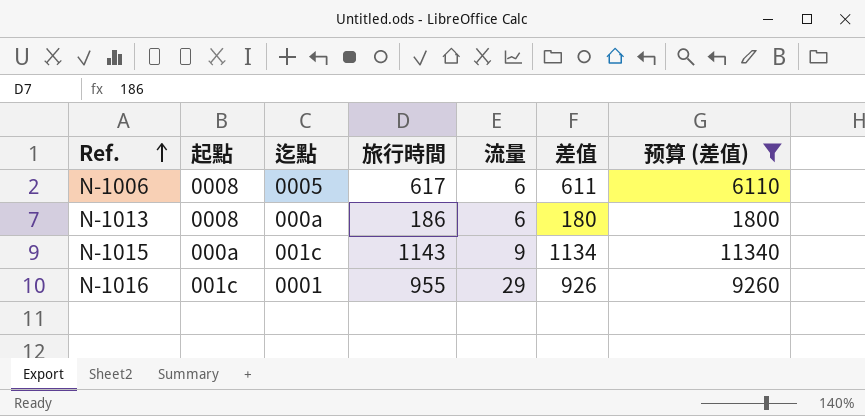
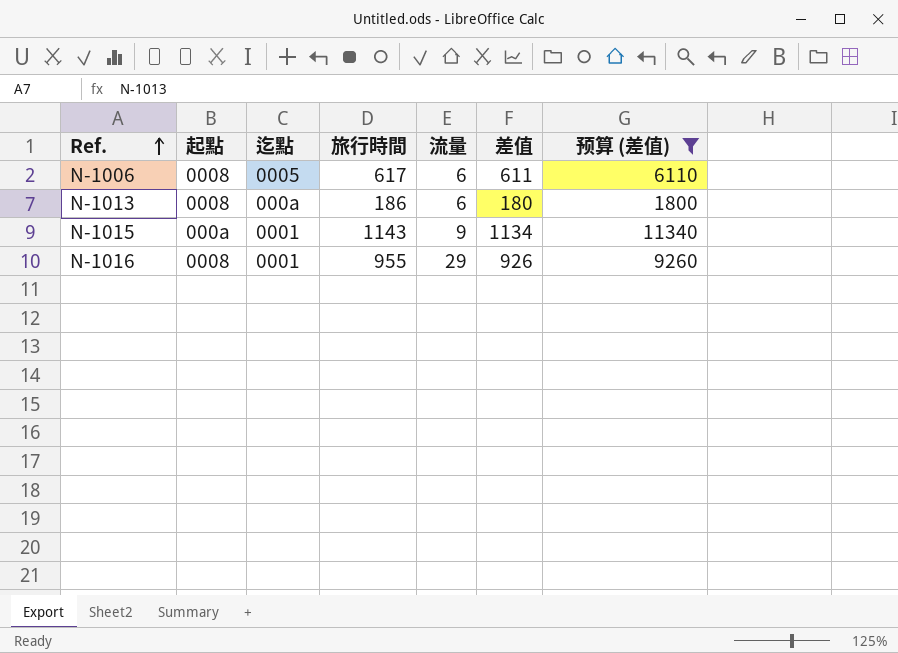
N-1015 | 迄點: 001c -> 0001
N-1016 | 起點: 001c -> 0008

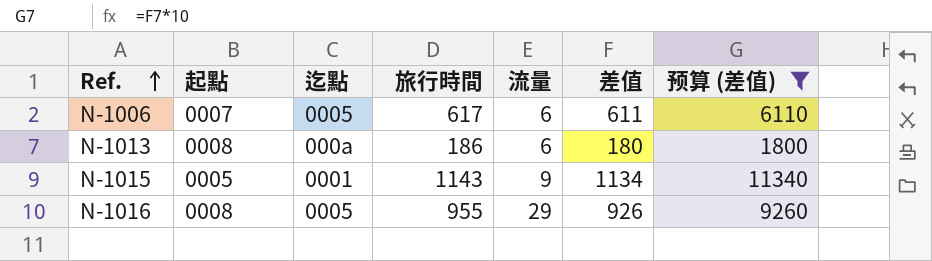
N-1006 | 起點: 0008 -> 0007
N-1015 | 起點: 000a -> 0005
N-1016 | 迄點: 0001 -> 0005

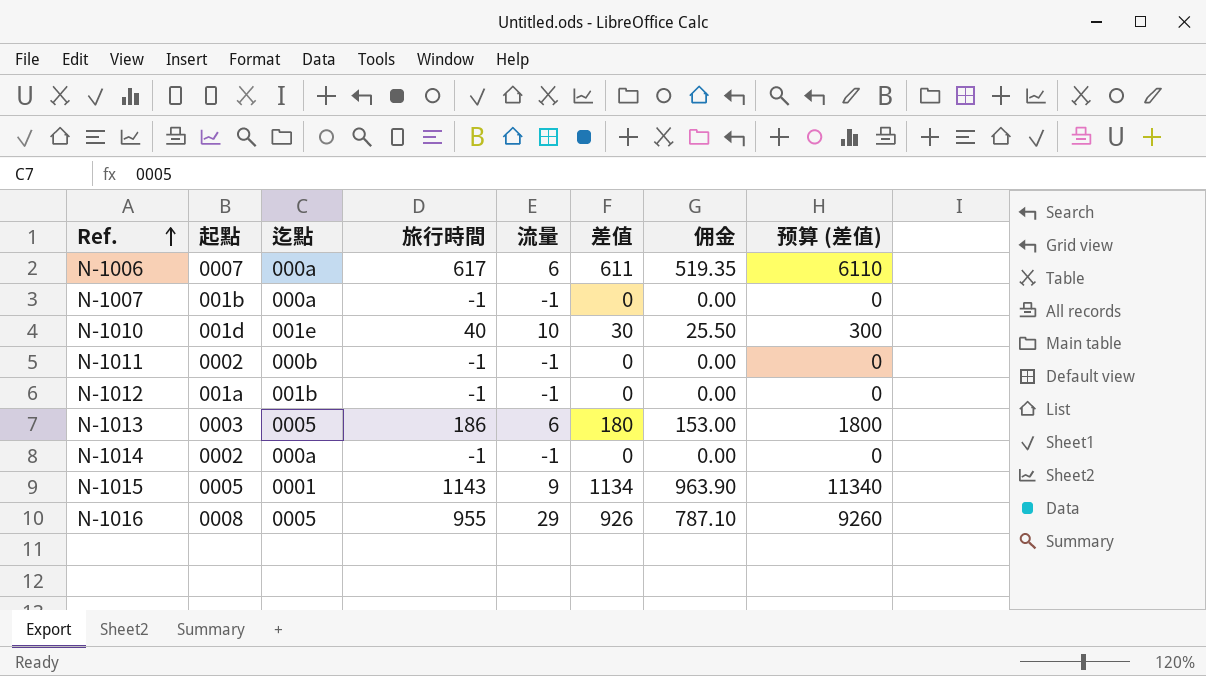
filter: 预算 (差值) >= 1800 -> none
column 佣金 | formula: none -> [差值] * 0.85
N-1006 | 迄點: 0005 -> 000a
N-1013 | 起點: 0008 -> 0003
N-1013 | 迄點: 000a -> 0005

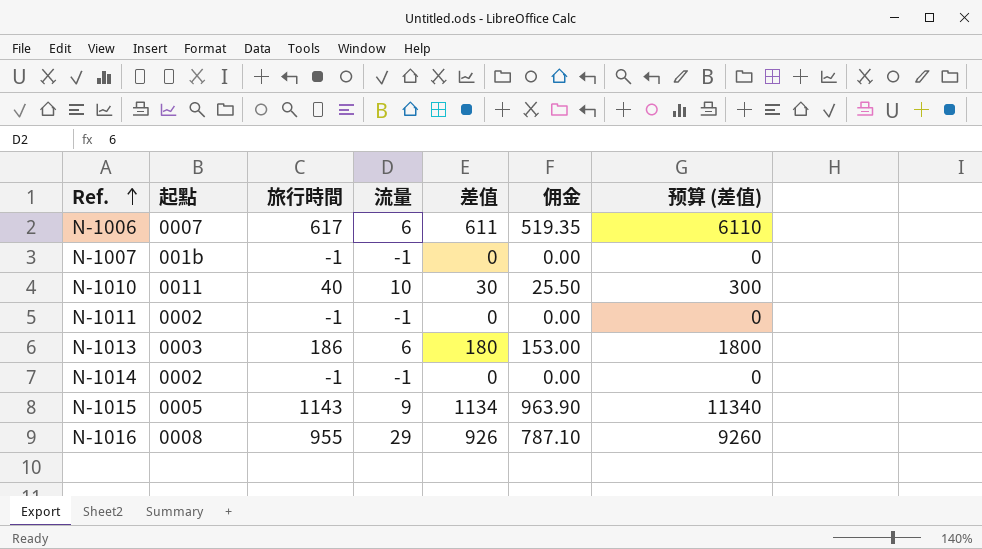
column 迄點 | position: 3 -> none
row N-1012: 001a | 001b | -1 | -1 | 0 | 0.00 | 0 -> none
N-1010 | 起點: 001d -> 0011

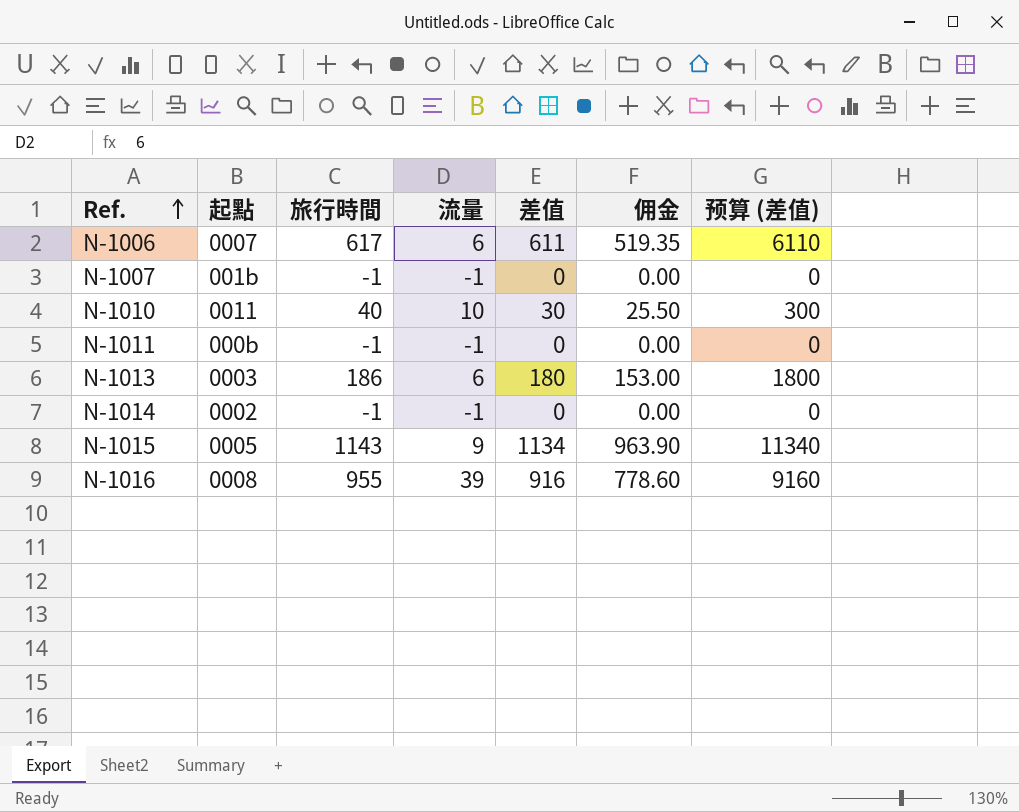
N-1011 | 起點: 0002 -> 000b
N-1016 | 流量: 29 -> 39
N-1016 | 差值: 926 -> 916
N-1016 | 佣金: 787.10 -> 778.60
N-1016 | 预算 (差值): 9260 -> 9160

